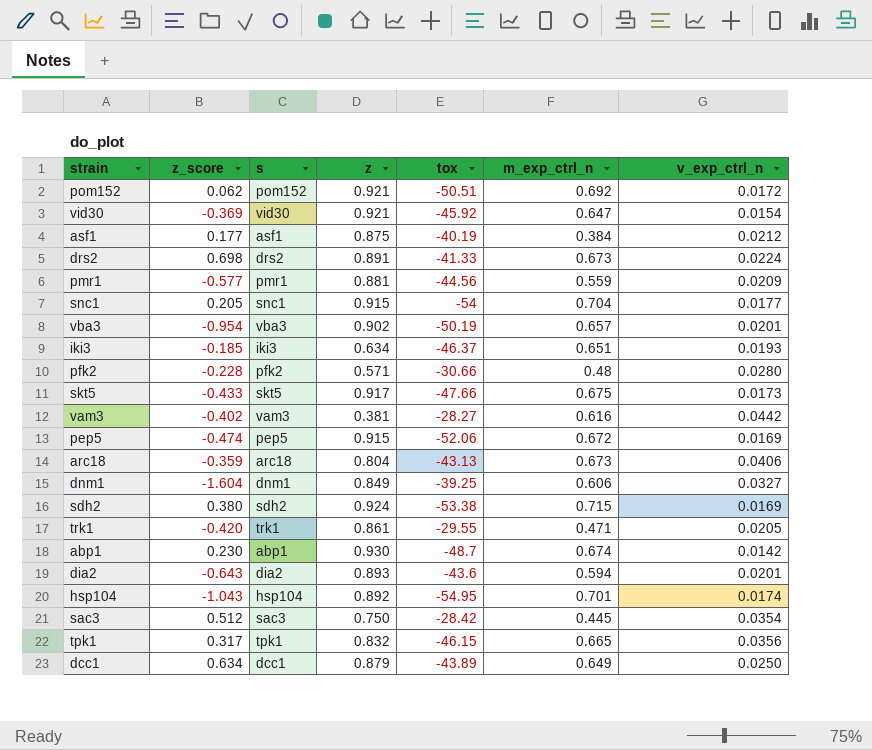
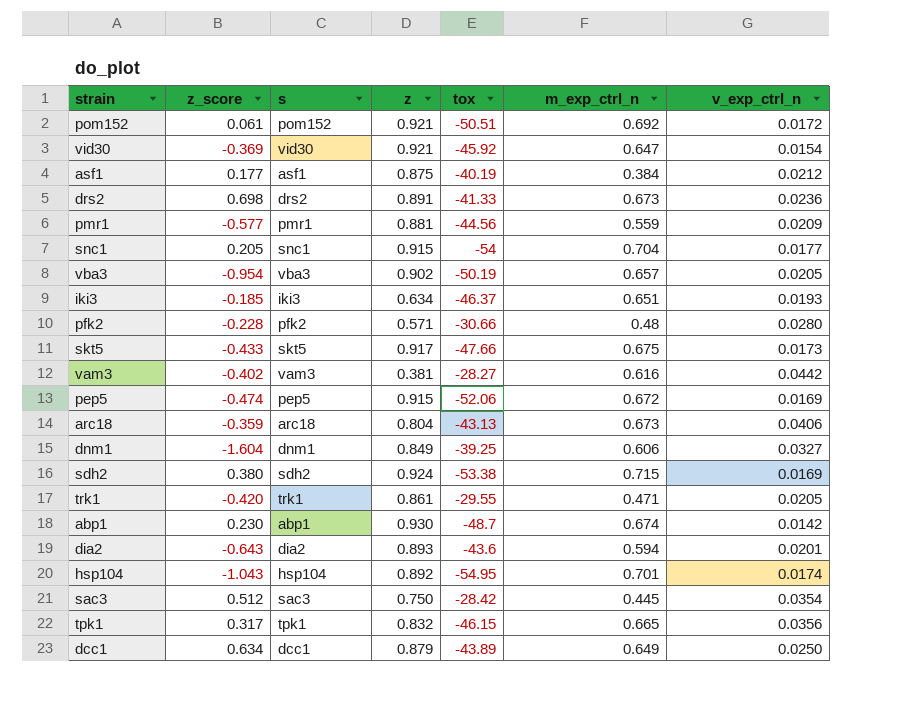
pom152 | z_score: 0.062 -> 0.061
drs2 | v_exp_ctrl_n: 0.0224 -> 0.0236
vba3 | v_exp_ctrl_n: 0.0201 -> 0.0205

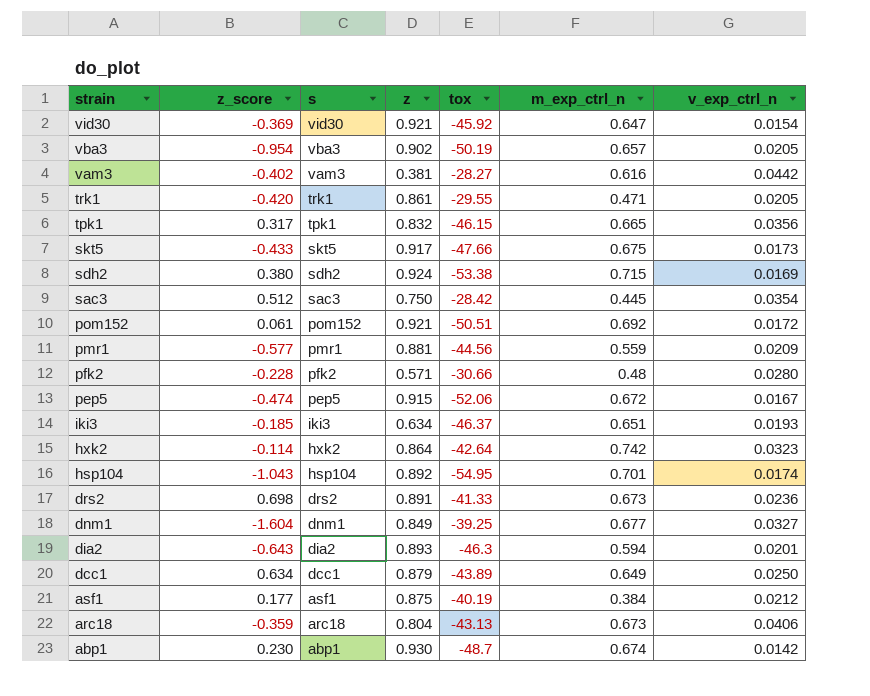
row order: none -> strain descending
row snc1: 0.205 | snc1 | 0.915 | -54 | 0.704 | 0.0177 -> none
pep5 | v_exp_ctrl_n: 0.0169 -> 0.0167
row hxk2: none -> -0.114 | hxk2 | 0.864 | -42.64 | 0.742 | 0.0323
dnm1 | m_exp_ctrl_n: 0.606 -> 0.677
dia2 | tox: -43.6 -> -46.3

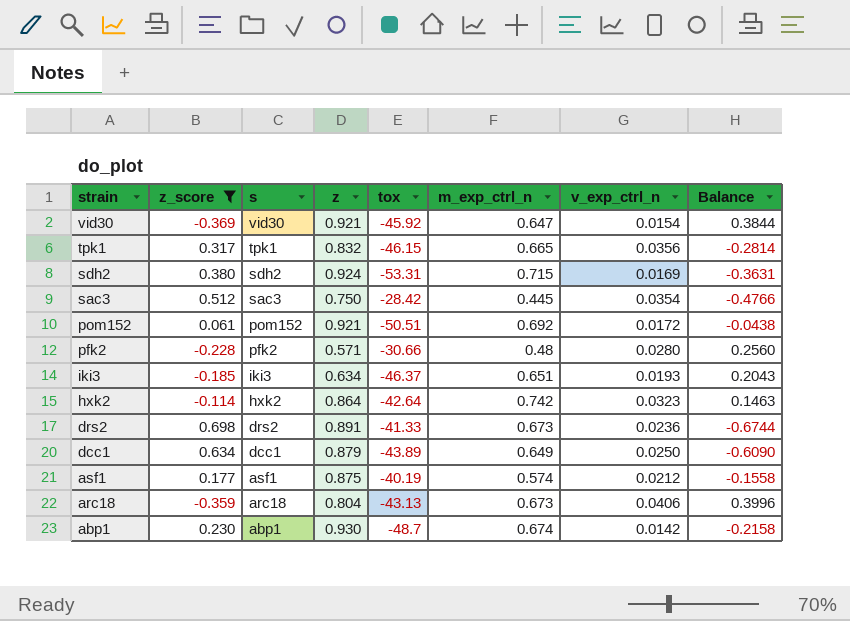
filter: none -> z_score >= -0.369
column Balance | formula: none -> [v_exp_ctrl_n] - [z_score]
sdh2 | tox: -53.38 -> -53.31
asf1 | m_exp_ctrl_n: 0.384 -> 0.574

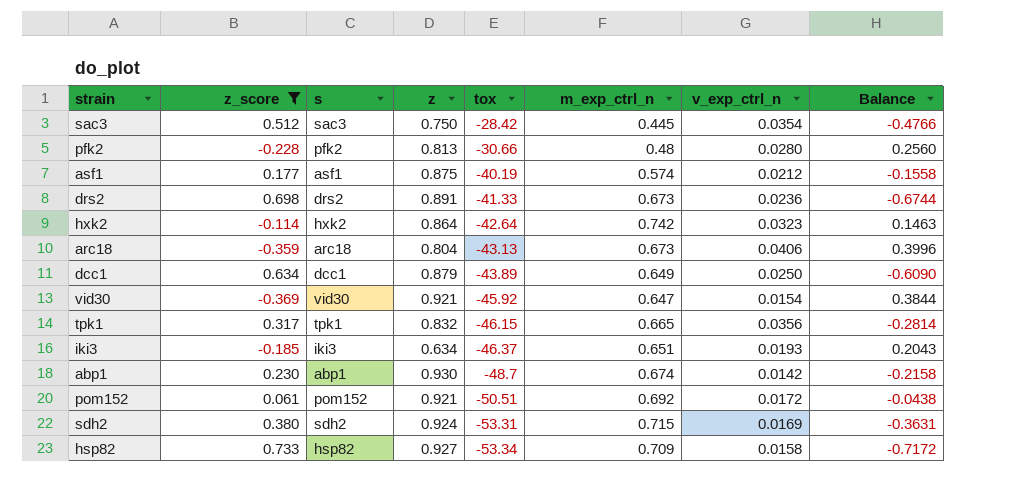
row order: strain descending -> tox descending
pfk2 | z: 0.571 -> 0.813
row hsp82: none -> 0.733 | hsp82 | 0.927 | -53.34 | 0.709 | 0.0158 | -0.7172

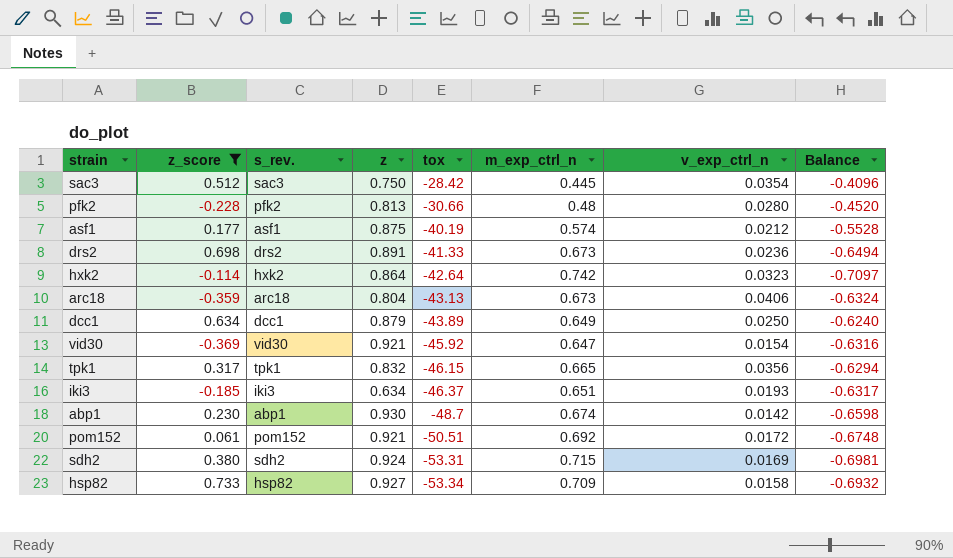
column name: s -> s_rev.
column Balance | formula: [v_exp_ctrl_n] - [z_score] -> [v_exp_ctrl_n] - [m_exp_ctrl_n]

